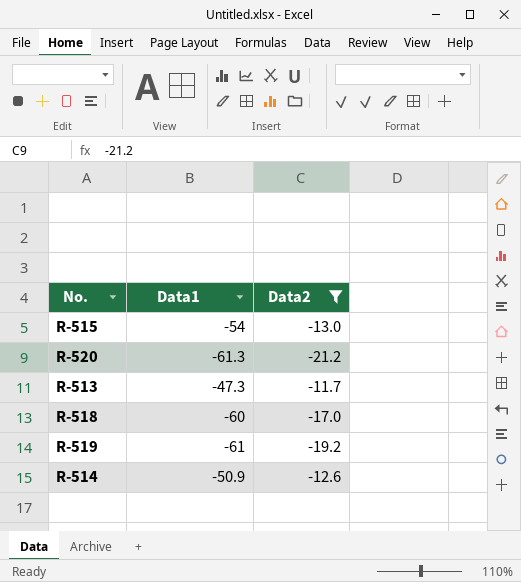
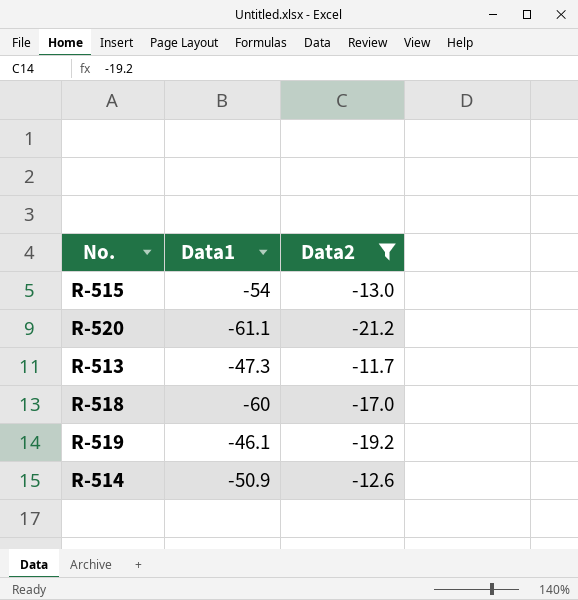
R-520 | Data1: -61.3 -> -61.1
R-519 | Data1: -61 -> -46.1

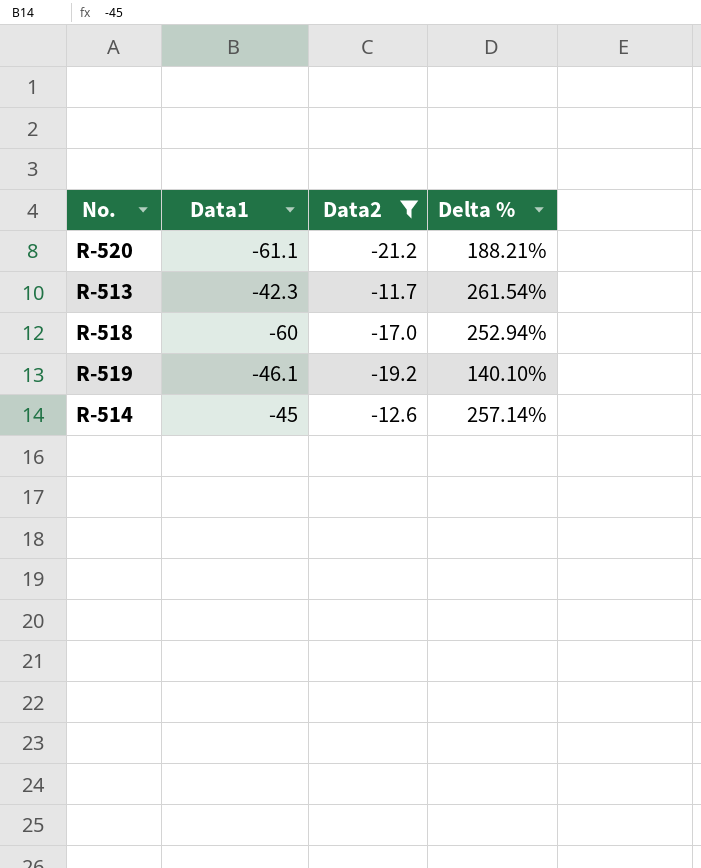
column Delta % | formula: none -> ([Data1] - [Data2]) / [Data2]
row R-515: -54 | -13.0 -> none
R-513 | Data1: -47.3 -> -42.3
R-514 | Data1: -50.9 -> -45

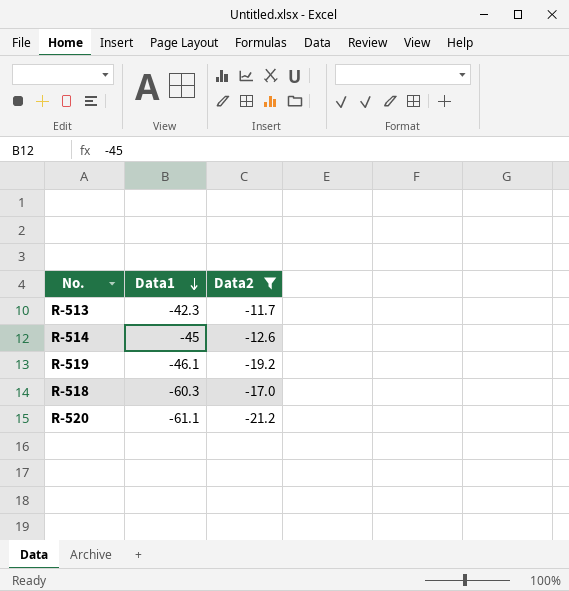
row order: none -> Data1 descending
column Delta % | formula: ([Data1] - [Data2]) / [Data2] -> none
R-518 | Data1: -60 -> -60.3

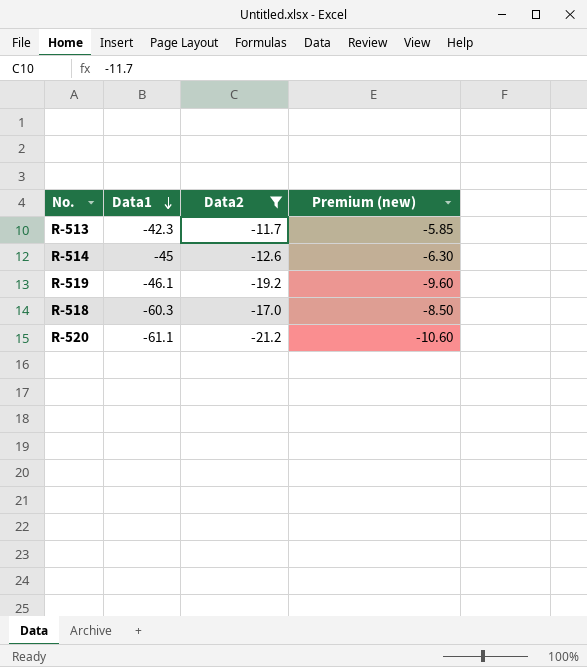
column Premium (new) | formula: none -> [Data2] * 0.5

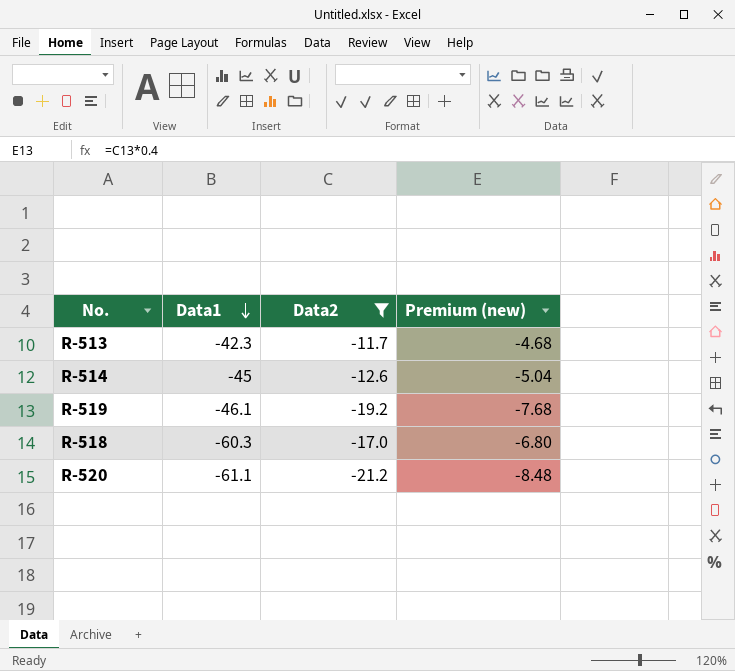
column Premium (new) | formula: [Data2] * 0.5 -> [Data2] * 0.4

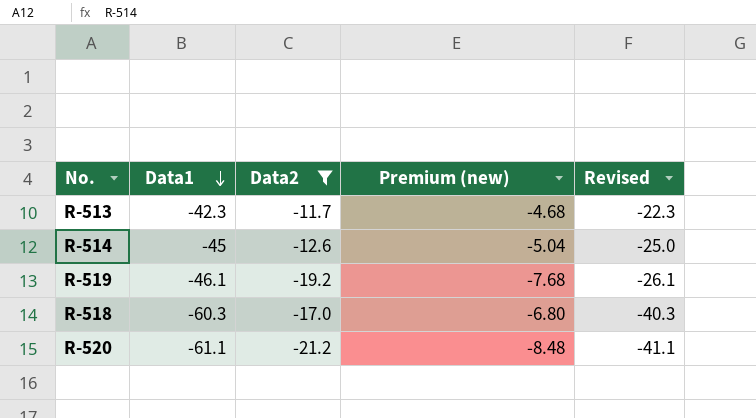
column Revised | formula: none -> [Data1] + 20

